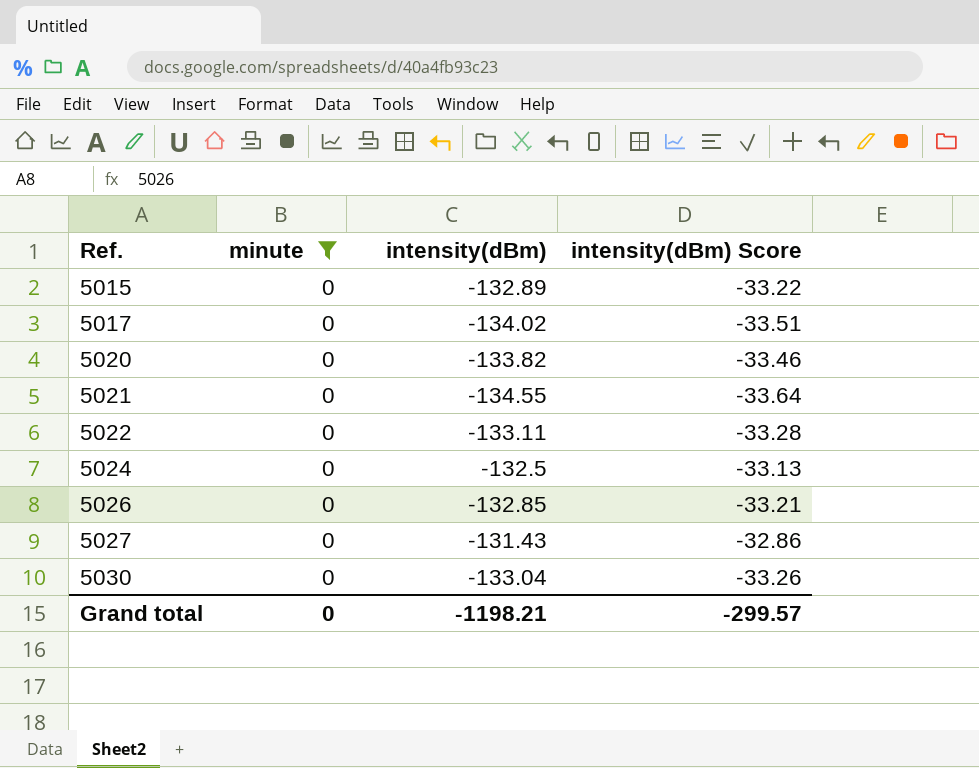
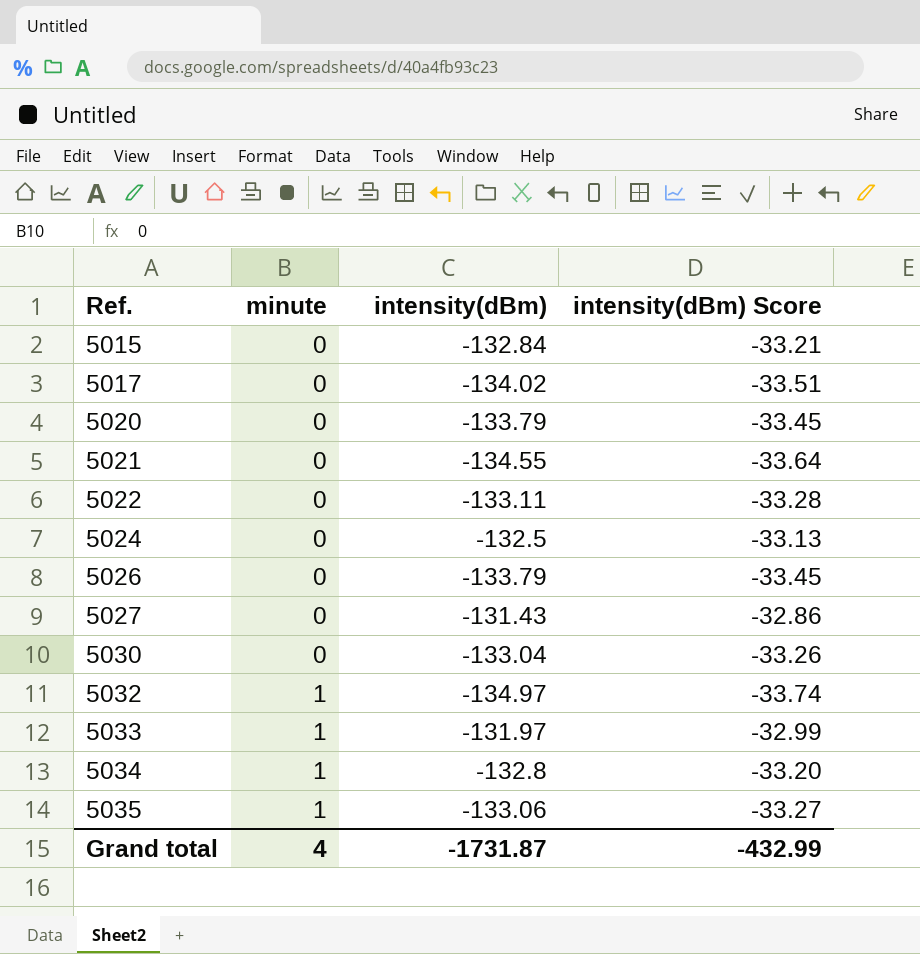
filter: minute = 0 -> none
5015 | intensity(dBm): -132.89 -> -132.84
5015 | intensity(dBm) Score: -33.22 -> -33.21
5020 | intensity(dBm): -133.82 -> -133.79
5020 | intensity(dBm) Score: -33.46 -> -33.45
5026 | intensity(dBm): -132.85 -> -133.79
5026 | intensity(dBm) Score: -33.21 -> -33.45
Grand total | minute: 0 -> 4
Grand total | intensity(dBm): -1198.21 -> -1731.87
Grand total | intensity(dBm) Score: -299.57 -> -432.99

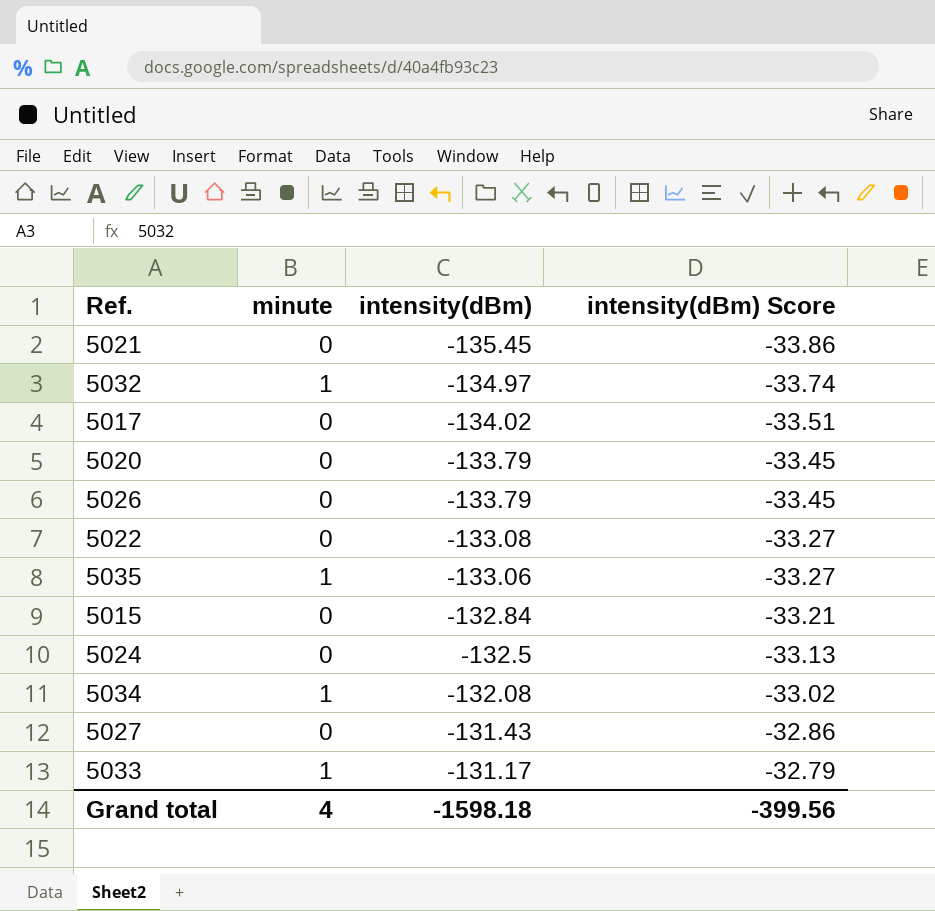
row order: Ref. ascending -> intensity(dBm) ascending
row 5030: 0 | -133.04 | -33.26 -> none
5021 | intensity(dBm): -134.55 -> -135.45
5021 | intensity(dBm) Score: -33.64 -> -33.86
5022 | intensity(dBm): -133.11 -> -133.08
5022 | intensity(dBm) Score: -33.28 -> -33.27
5034 | intensity(dBm): -132.8 -> -132.08
5034 | intensity(dBm) Score: -33.20 -> -33.02
5033 | intensity(dBm): -131.97 -> -131.17
5033 | intensity(dBm) Score: -32.99 -> -32.79
Grand total | intensity(dBm): -1731.87 -> -1598.18
Grand total | intensity(dBm) Score: -432.99 -> -399.56

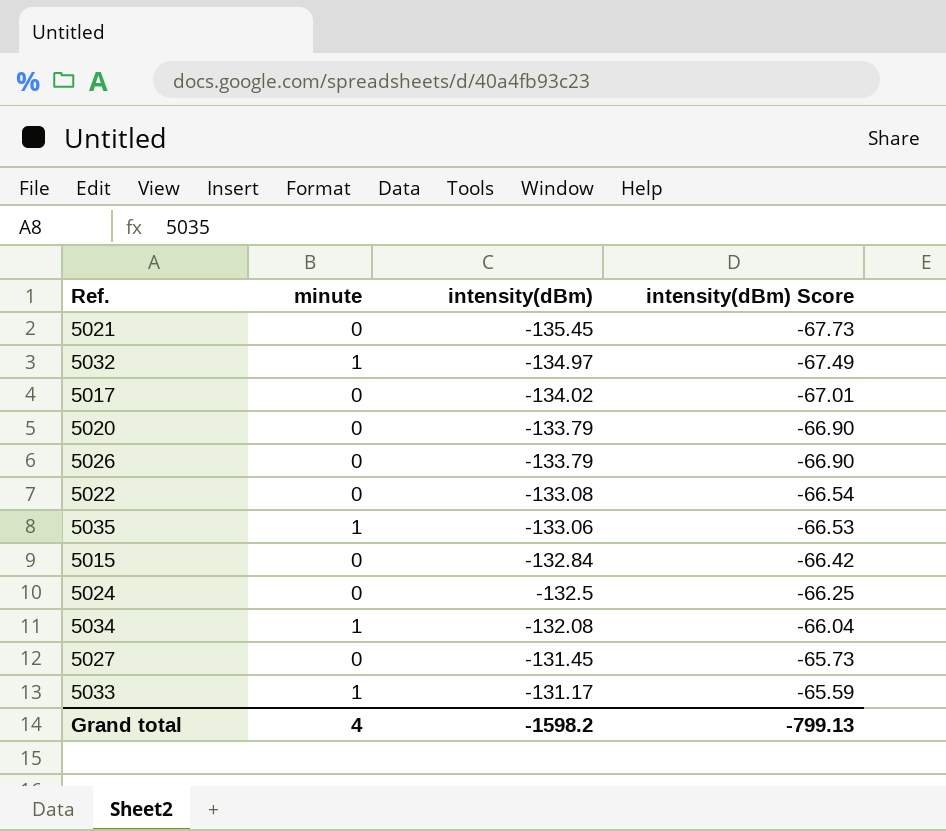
column intensity(dBm) Score | formula: [intensity(dBm)] * 0.25 -> [intensity(dBm)] * 0.5
5027 | intensity(dBm): -131.43 -> -131.45
Grand total | intensity(dBm): -1598.18 -> -1598.2
Grand total | intensity(dBm) Score: -399.56 -> -799.13

